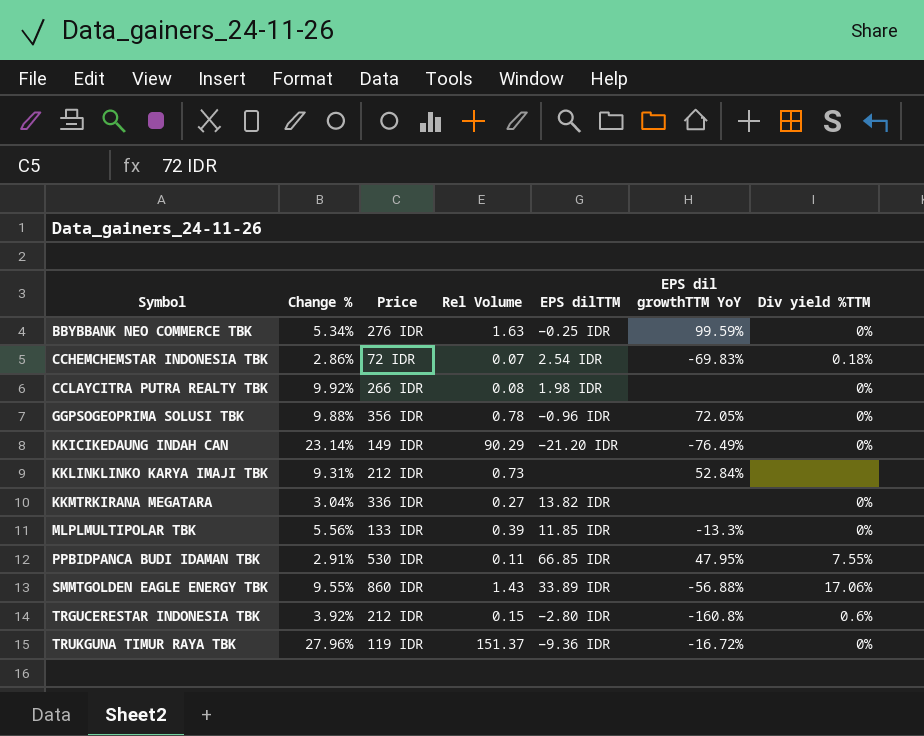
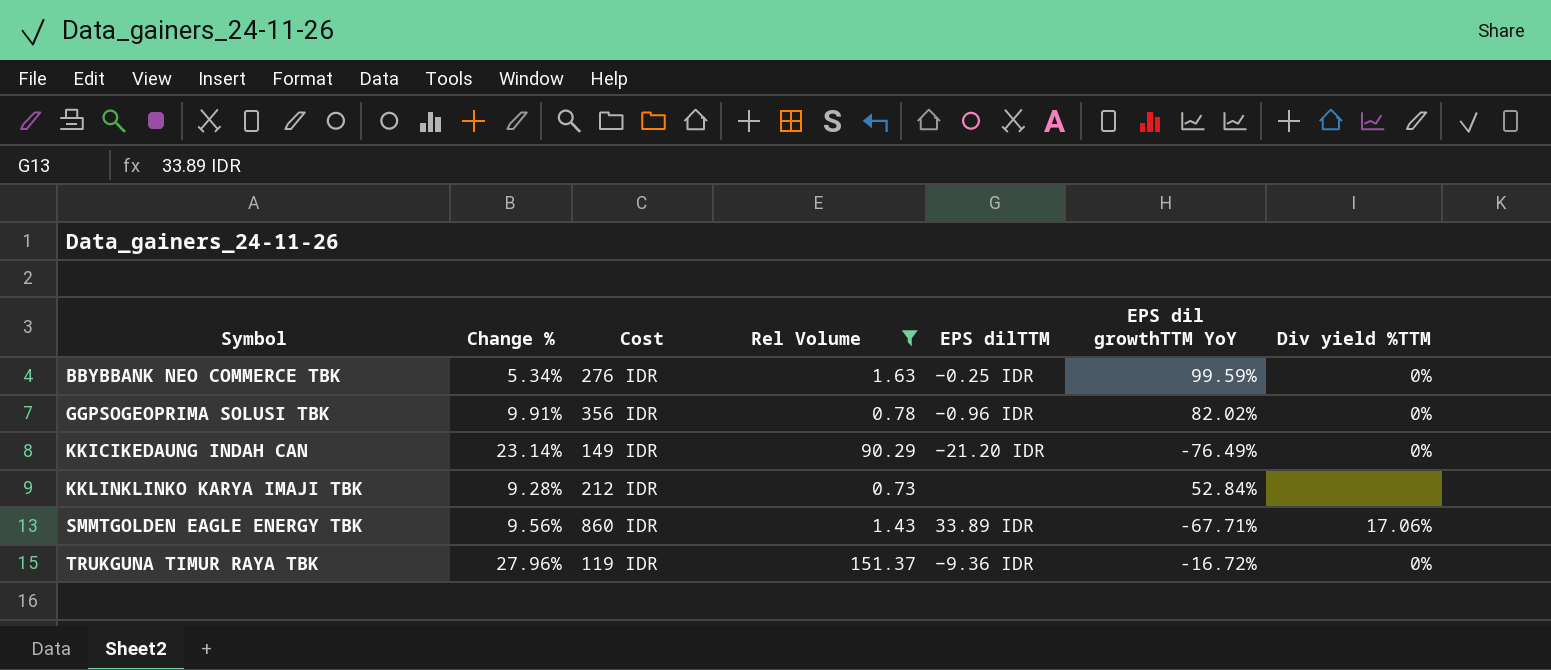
filter: none -> Rel Volume >= 0.73
column name: Price -> Cost
GGPSOGEOPRIMA SOLUSI TBK | Change %: 9.88% -> 9.91%
GGPSOGEOPRIMA SOLUSI TBK | EPS dil growthTTM YoY: 72.05% -> 82.02%
KKLINKLINKO KARYA IMAJI TBK | Change %: 9.31% -> 9.28%
SMMTGOLDEN EAGLE ENERGY TBK | Change %: 9.55% -> 9.56%
SMMTGOLDEN EAGLE ENERGY TBK | EPS dil growthTTM YoY: -56.88% -> -67.71%

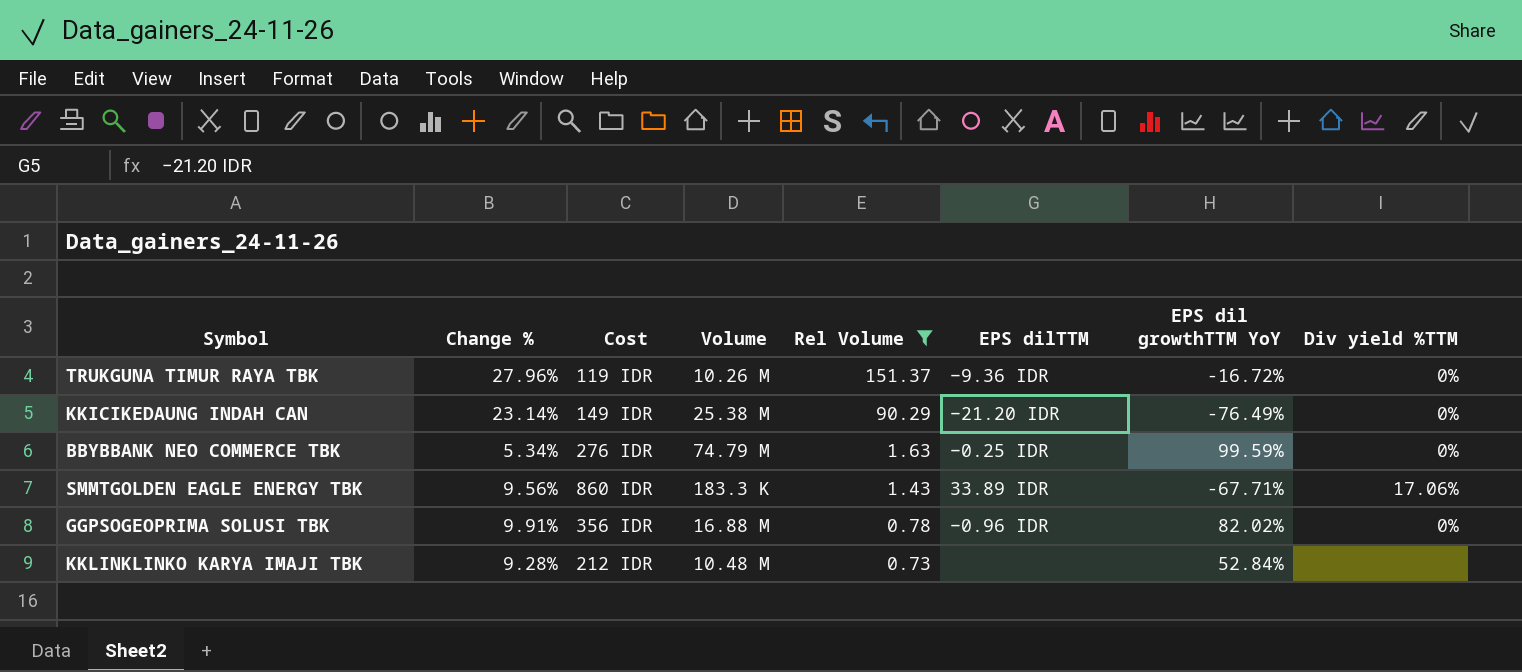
row order: Symbol ascending -> Rel Volume descending
column Volume | position: none -> 4

